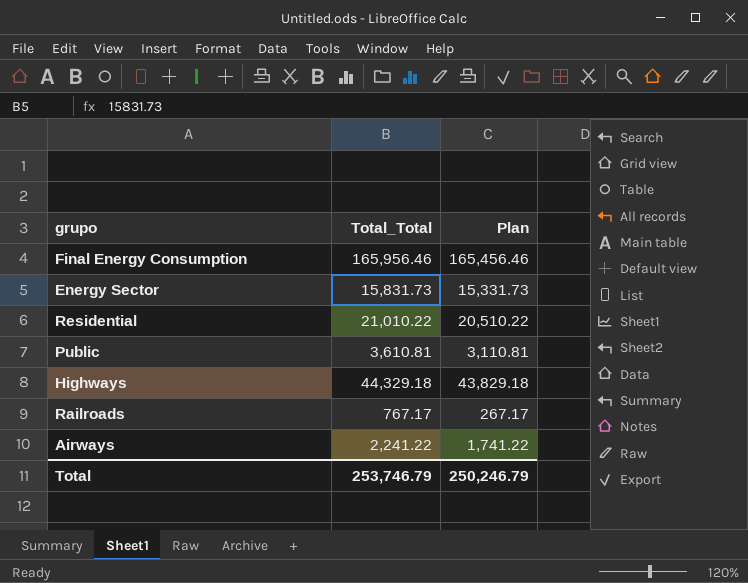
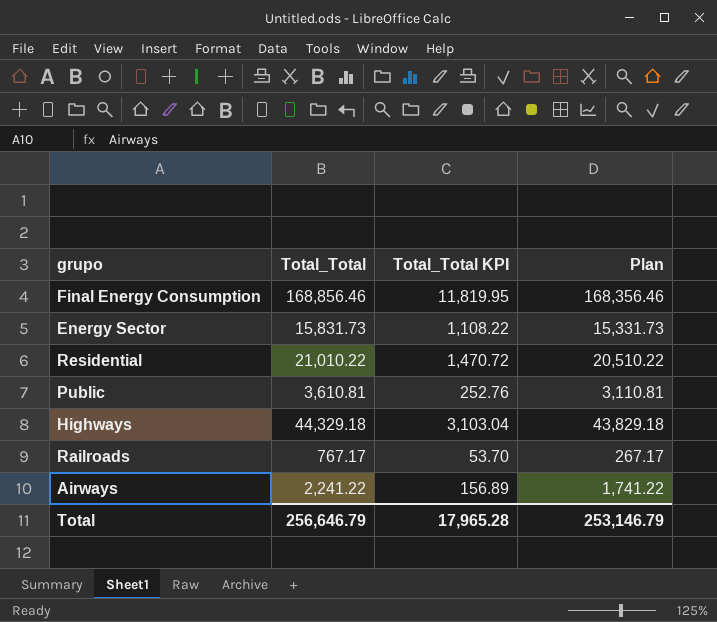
column Total_Total KPI | formula: none -> [Total_Total] * 0.07
Final Energy Consumption | Total_Total: 165,956.46 -> 168,856.46
Final Energy Consumption | Plan: 165,456.46 -> 168,356.46
Total | Total_Total: 253,746.79 -> 256,646.79
Total | Plan: 250,246.79 -> 253,146.79

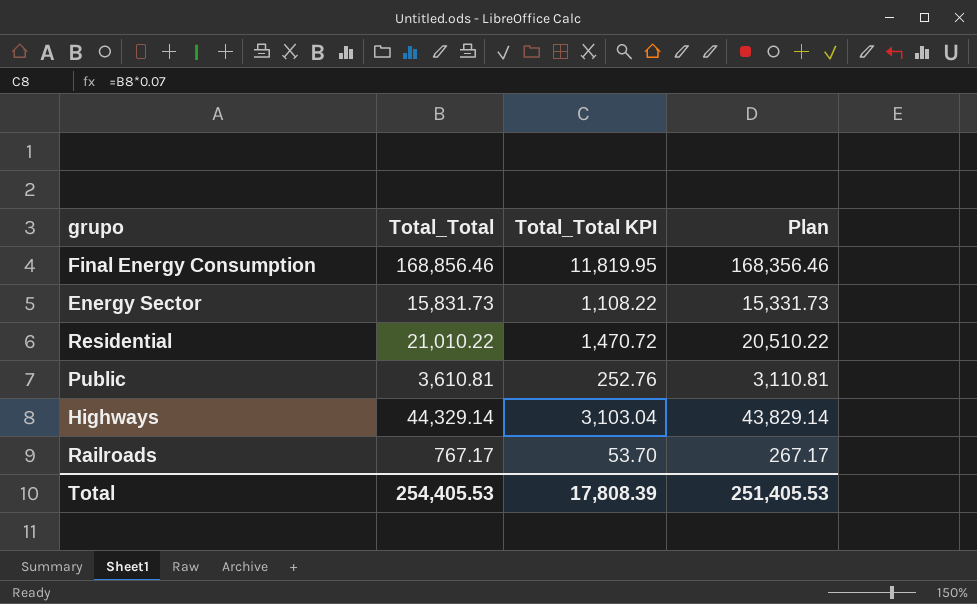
row Airways: 2,241.22 | 156.89 | 1,741.22 -> none
Highways | Total_Total: 44,329.18 -> 44,329.14
Highways | Plan: 43,829.18 -> 43,829.14
Total | Total_Total: 256,646.79 -> 254,405.53
Total | Total_Total KPI: 17,965.28 -> 17,808.39
Total | Plan: 253,146.79 -> 251,405.53

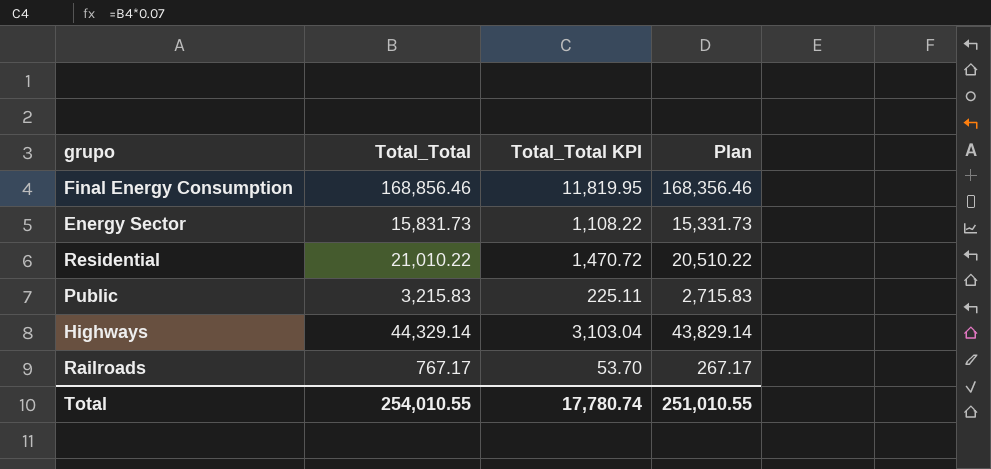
Public | Total_Total: 3,610.81 -> 3,215.83
Public | Total_Total KPI: 252.76 -> 225.11
Public | Plan: 3,110.81 -> 2,715.83
Total | Total_Total: 254,405.53 -> 254,010.55
Total | Total_Total KPI: 17,808.39 -> 17,780.74
Total | Plan: 251,405.53 -> 251,010.55

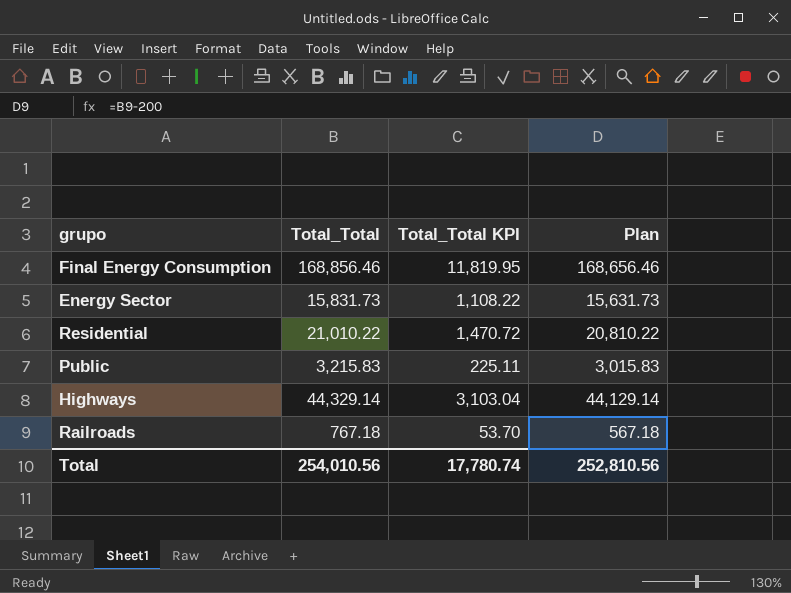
column Plan | formula: [Total_Total] - 500 -> [Total_Total] - 200
Railroads | Total_Total: 767.17 -> 767.18
Total | Total_Total: 254,010.55 -> 254,010.56
Total | Plan: 251,010.55 -> 252,810.56

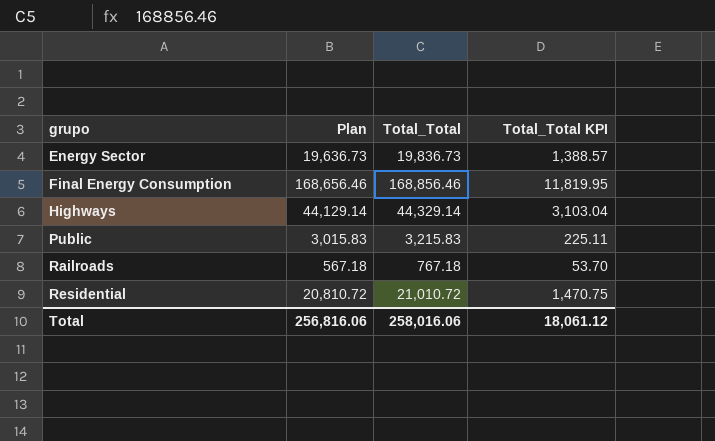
row order: none -> grupo ascending
column Plan | position: 4 -> 2
Energy Sector | Plan: 15,631.73 -> 19,636.73
Energy Sector | Total_Total: 15,831.73 -> 19,836.73
Energy Sector | Total_Total KPI: 1,108.22 -> 1,388.57
Residential | Plan: 20,810.22 -> 20,810.72
Residential | Total_Total: 21,010.22 -> 21,010.72
Residential | Total_Total KPI: 1,470.72 -> 1,470.75
Total | Plan: 252,810.56 -> 256,816.06
Total | Total_Total: 254,010.56 -> 258,016.06
Total | Total_Total KPI: 17,780.74 -> 18,061.12

